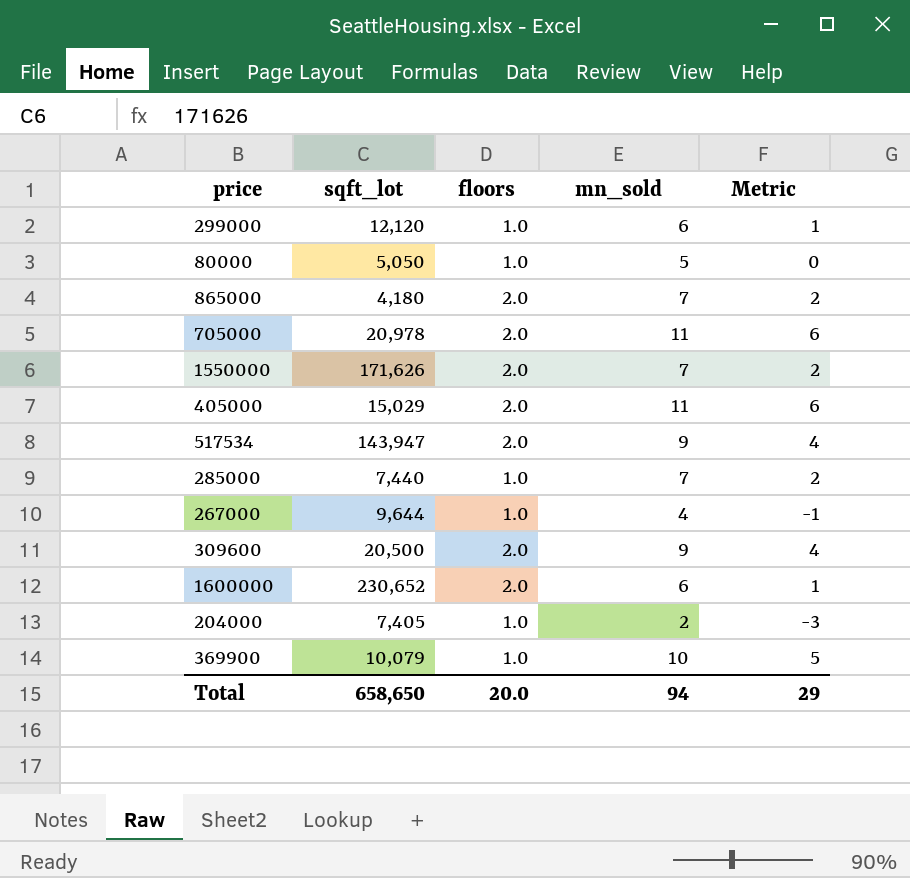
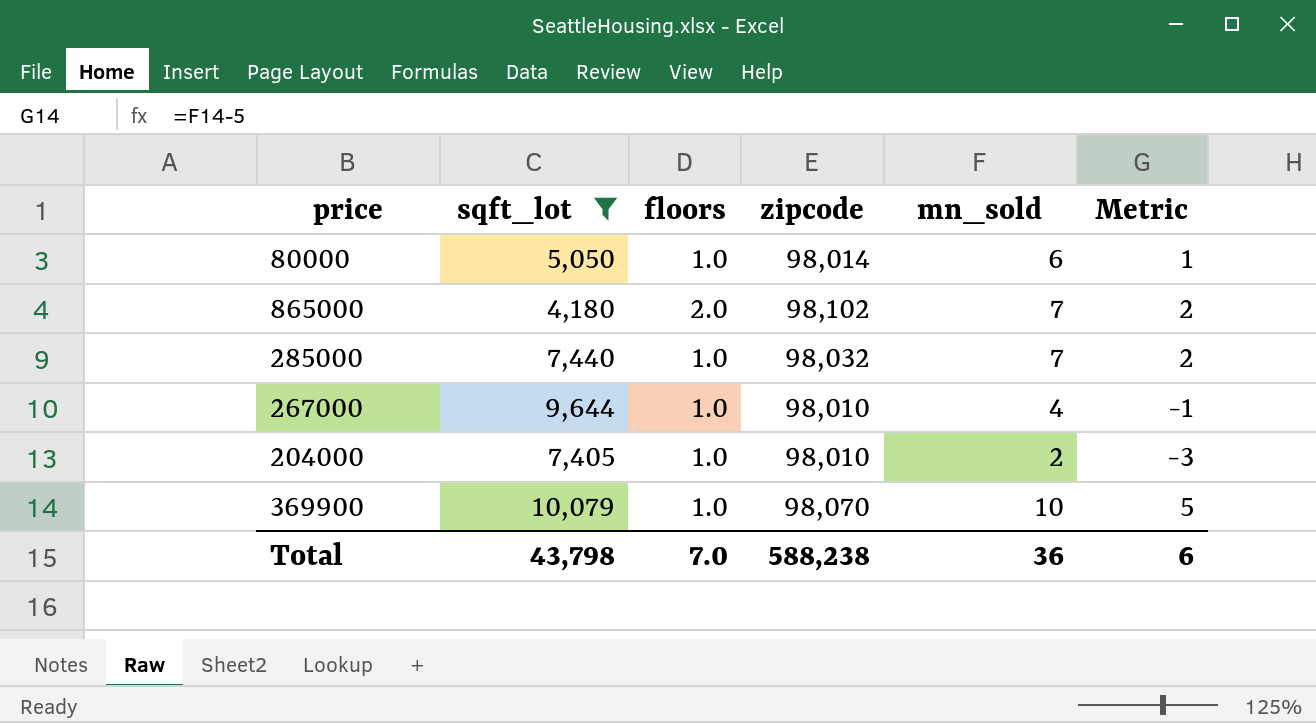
filter: none -> sqft_lot <= 10,079
column zipcode | position: none -> 4
80000 | mn_sold: 5 -> 6
80000 | Metric: 0 -> 1
Total | sqft_lot: 658,650 -> 43,798
Total | floors: 20.0 -> 7.0
Total | mn_sold: 94 -> 36
Total | Metric: 29 -> 6

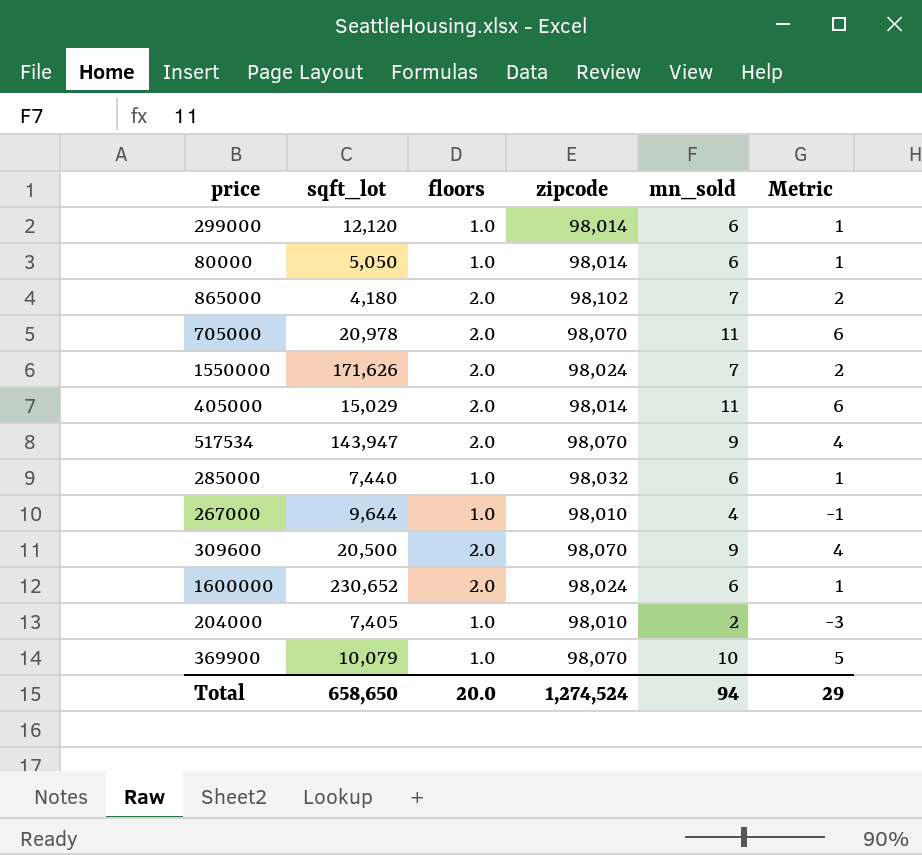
filter: sqft_lot <= 10,079 -> none
285000 | mn_sold: 7 -> 6
285000 | Metric: 2 -> 1
Total | sqft_lot: 43,798 -> 658,650
Total | floors: 7.0 -> 20.0
Total | zipcode: 588,238 -> 1,274,524
Total | mn_sold: 36 -> 94
Total | Metric: 6 -> 29

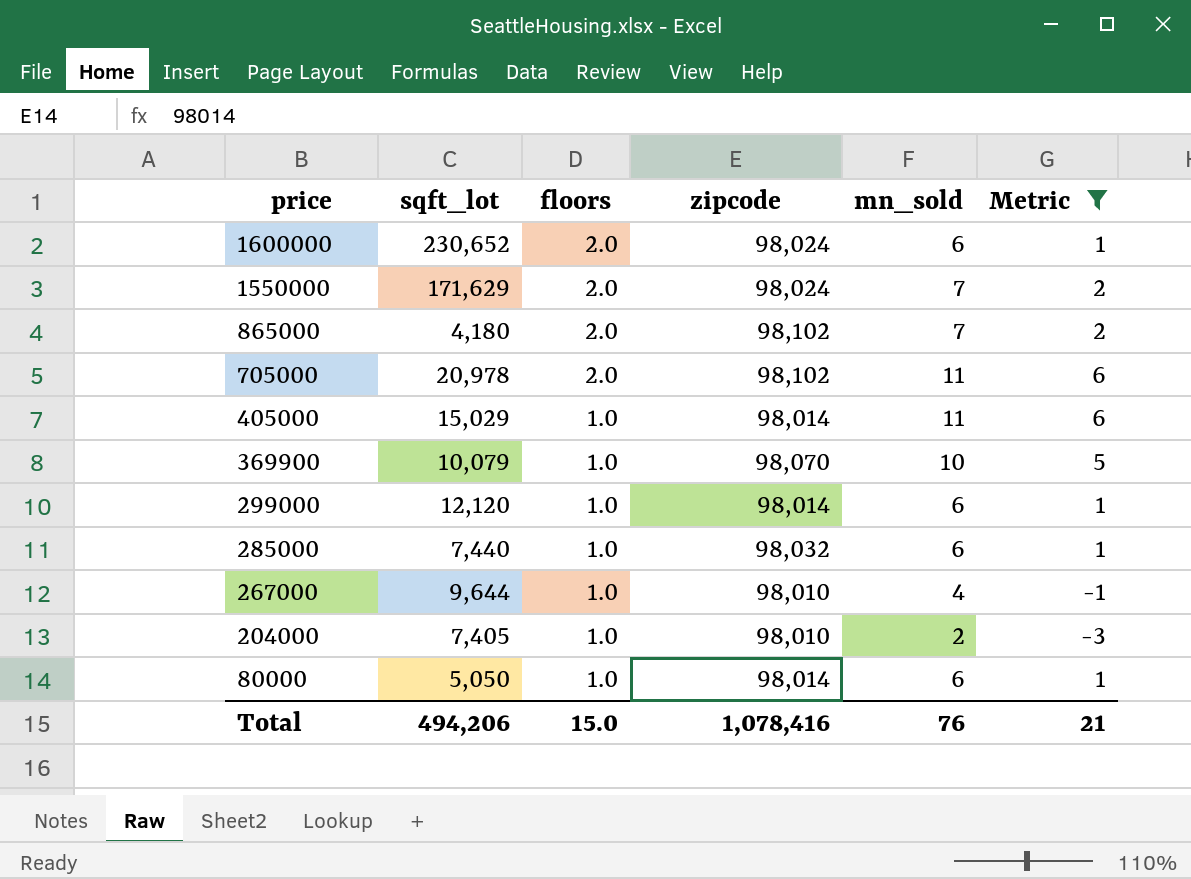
filter: none -> Metric != 4
row order: none -> price descending
1550000 | sqft_lot: 171,626 -> 171,629
705000 | zipcode: 98,070 -> 98,102
405000 | floors: 2.0 -> 1.0
Total | sqft_lot: 658,650 -> 494,206
Total | floors: 20.0 -> 15.0
Total | zipcode: 1,274,524 -> 1,078,416
Total | mn_sold: 94 -> 76
Total | Metric: 29 -> 21

